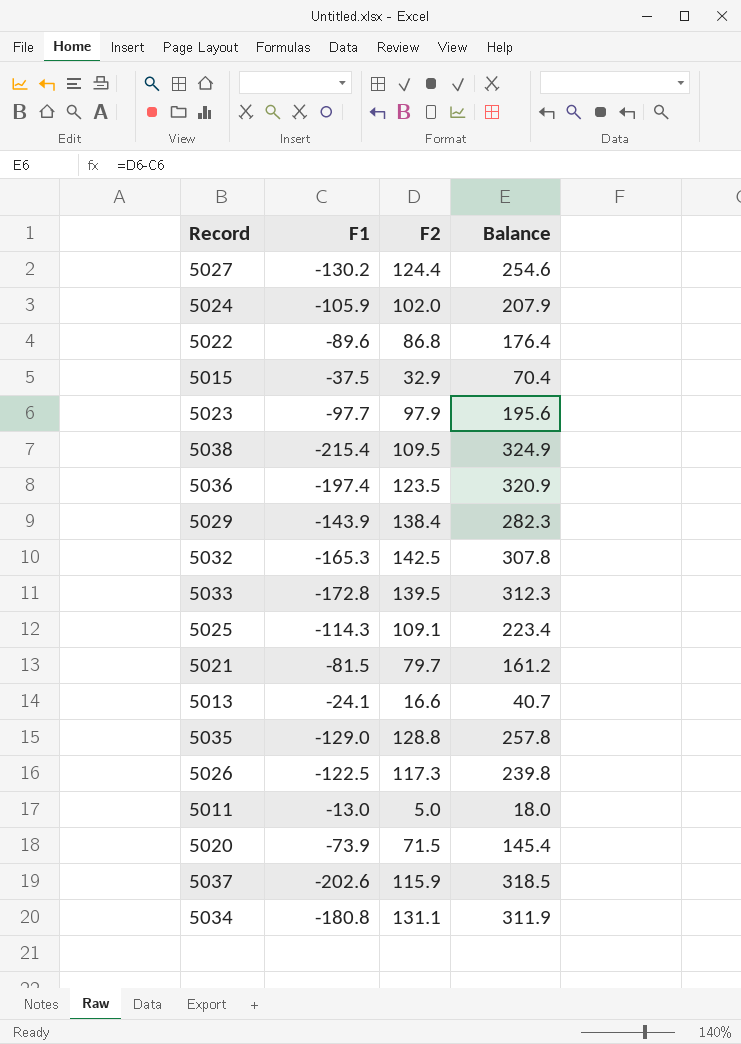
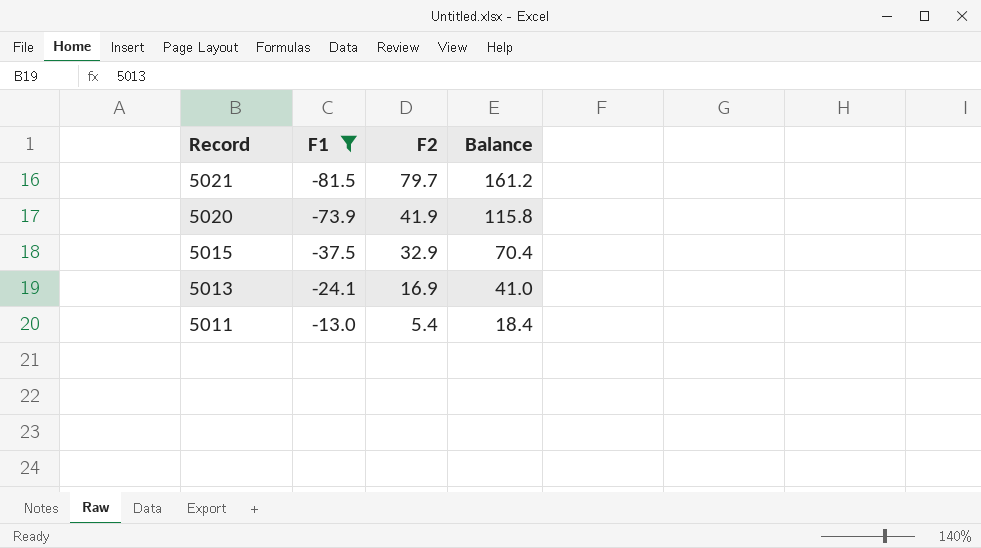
filter: none -> F1 >= -81.5
row order: none -> Record descending
5020 | F2: 71.5 -> 41.9
5020 | Balance: 145.4 -> 115.8
5013 | F2: 16.6 -> 16.9
5013 | Balance: 40.7 -> 41.0
5011 | F2: 5.0 -> 5.4
5011 | Balance: 18.0 -> 18.4

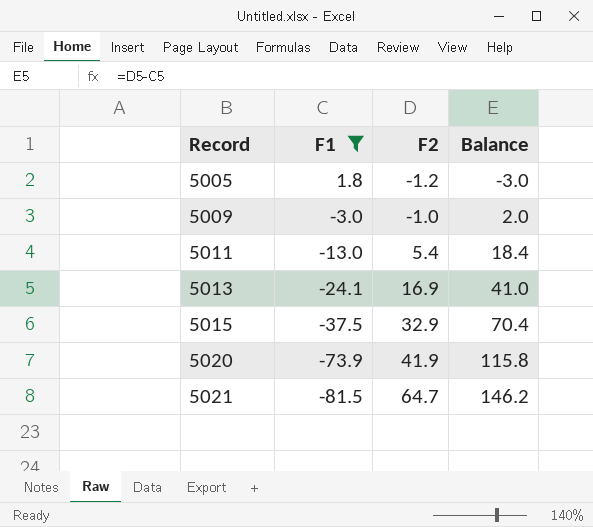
row order: Record descending -> Record ascending
row 5005: none -> 1.8 | -1.2 | -3.0
row 5009: none -> -3.0 | -1.0 | 2.0
5021 | F2: 79.7 -> 64.7
5021 | Balance: 161.2 -> 146.2

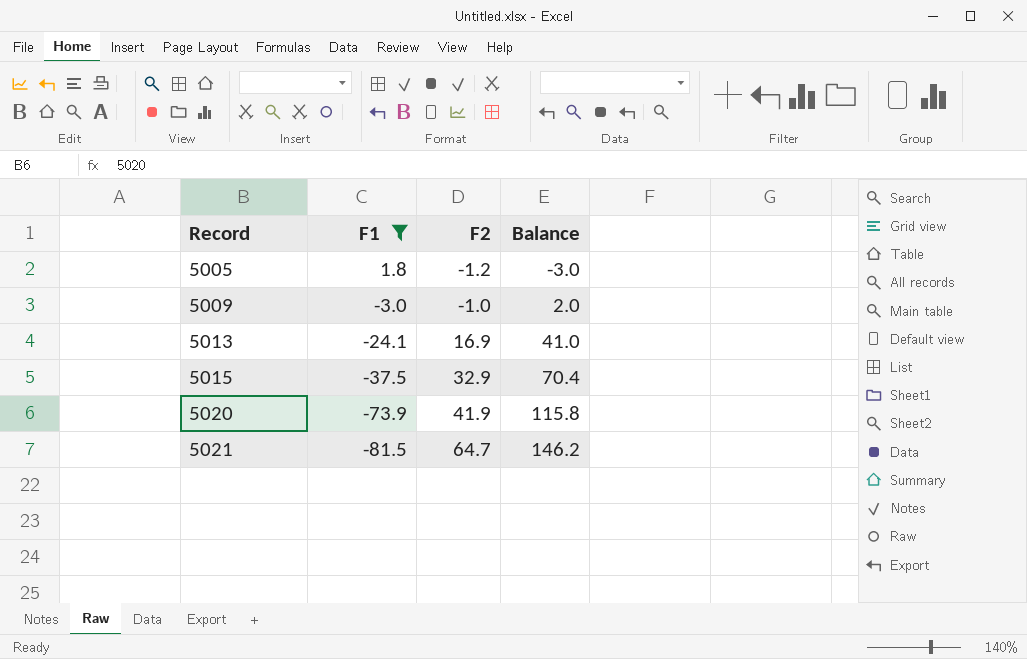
row 5011: -13.0 | 5.4 | 18.4 -> none

